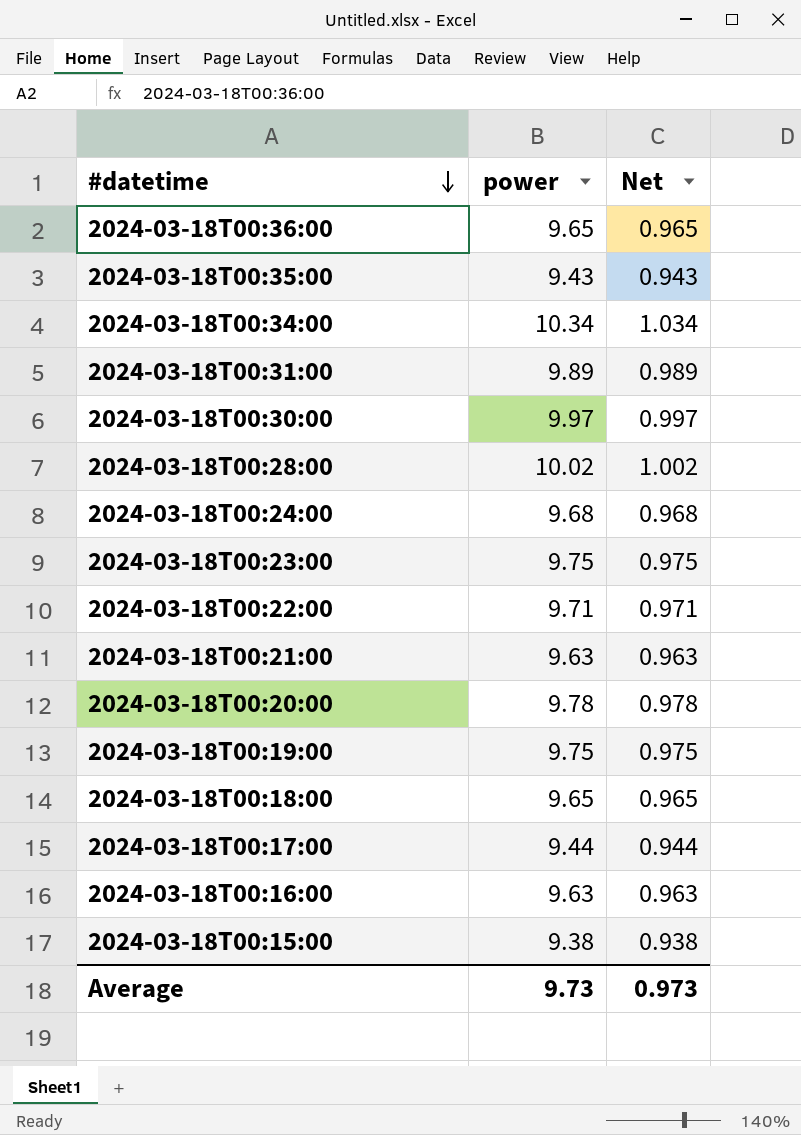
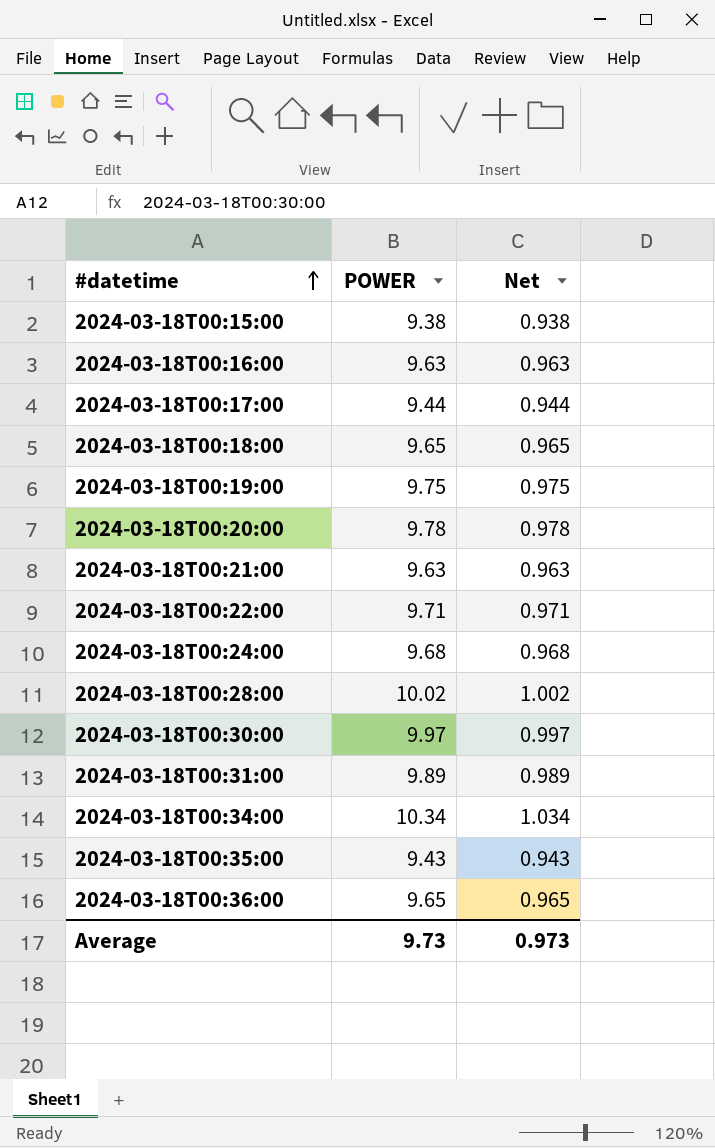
row order: #datetime descending -> #datetime ascending
column name: power -> POWER
row 2024-03-18T00:23:00: 9.75 | 0.975 -> none

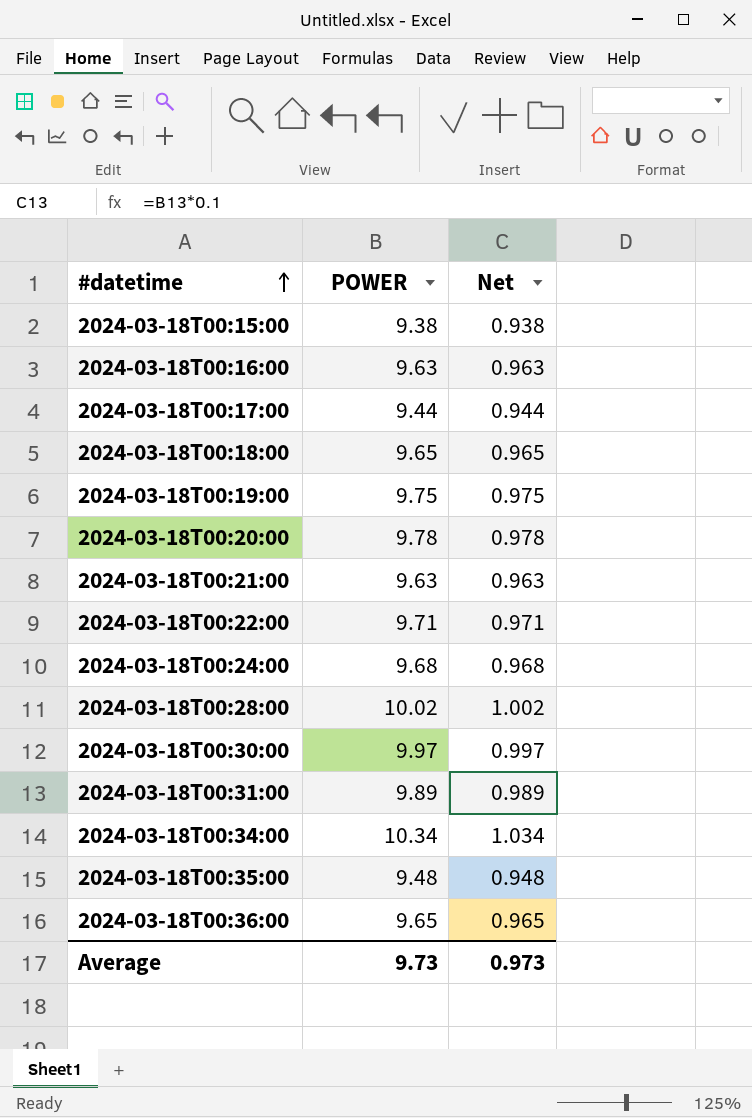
2024-03-18T00:35:00 | POWER: 9.43 -> 9.48
2024-03-18T00:35:00 | Net: 0.943 -> 0.948

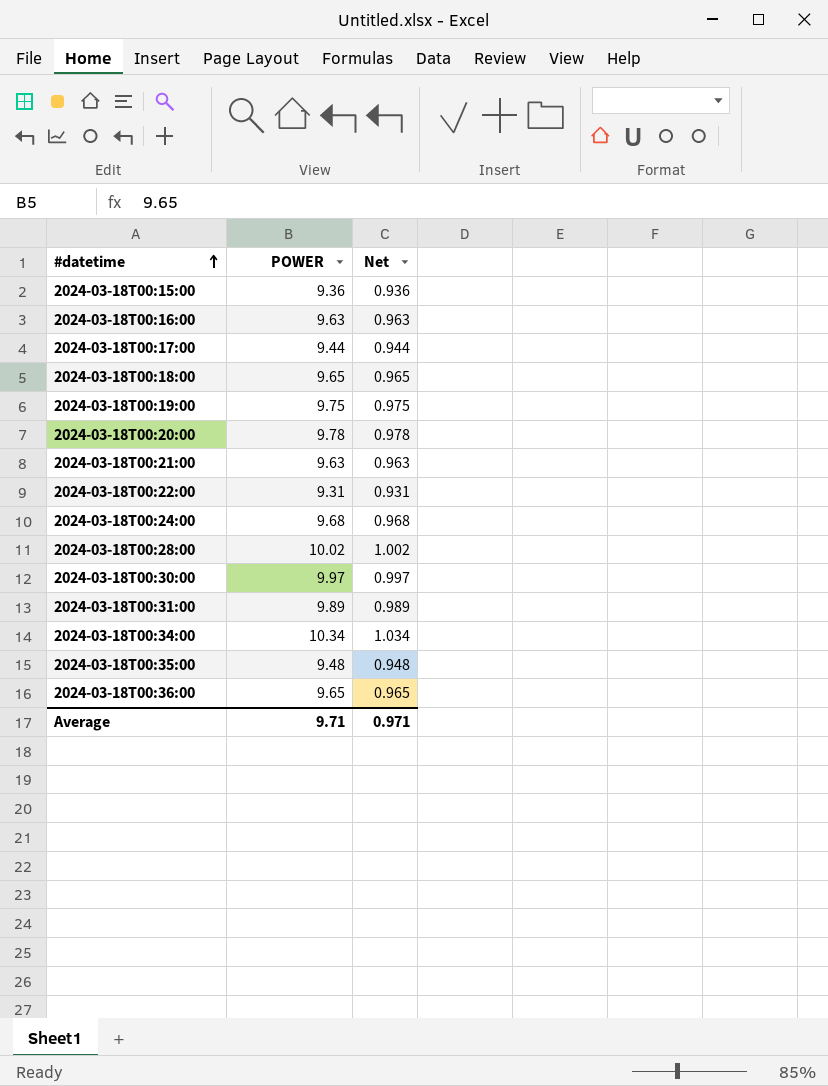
2024-03-18T00:15:00 | POWER: 9.38 -> 9.36
2024-03-18T00:15:00 | Net: 0.938 -> 0.936
2024-03-18T00:22:00 | POWER: 9.71 -> 9.31
2024-03-18T00:22:00 | Net: 0.971 -> 0.931
Average | POWER: 9.73 -> 9.71
Average | Net: 0.973 -> 0.971

